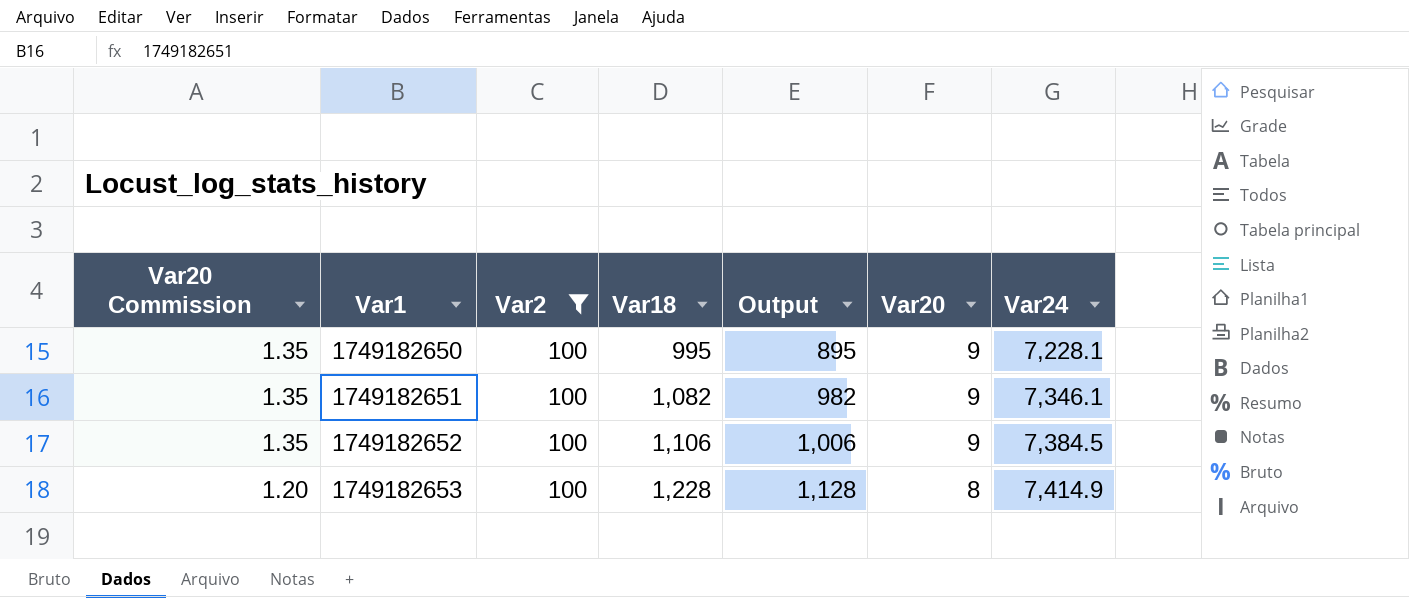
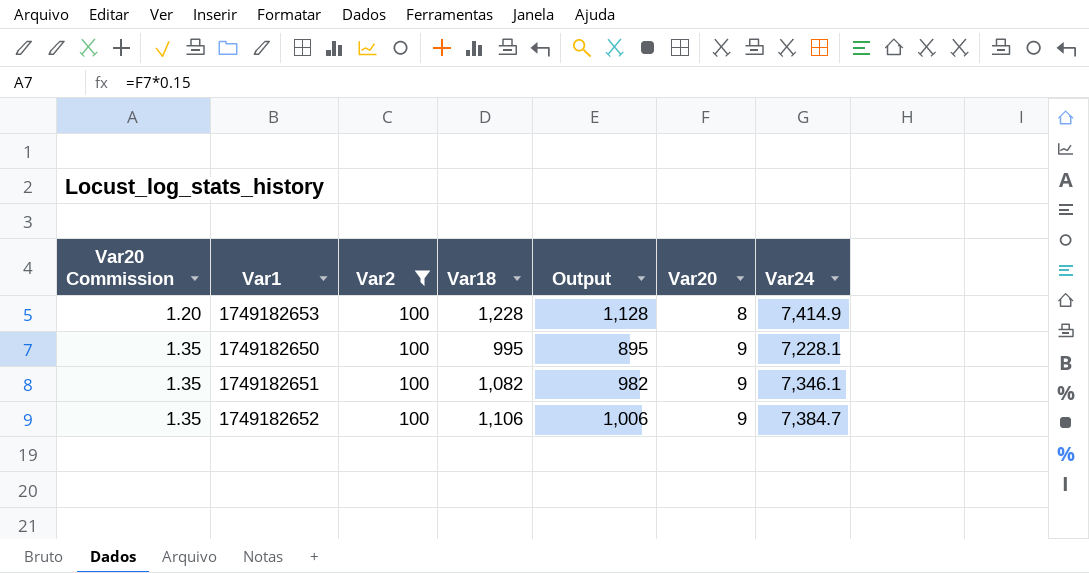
row order: Var20 Commission descending -> Var20 Commission ascending
1749182652 | Var24: 7,384.5 -> 7,384.7

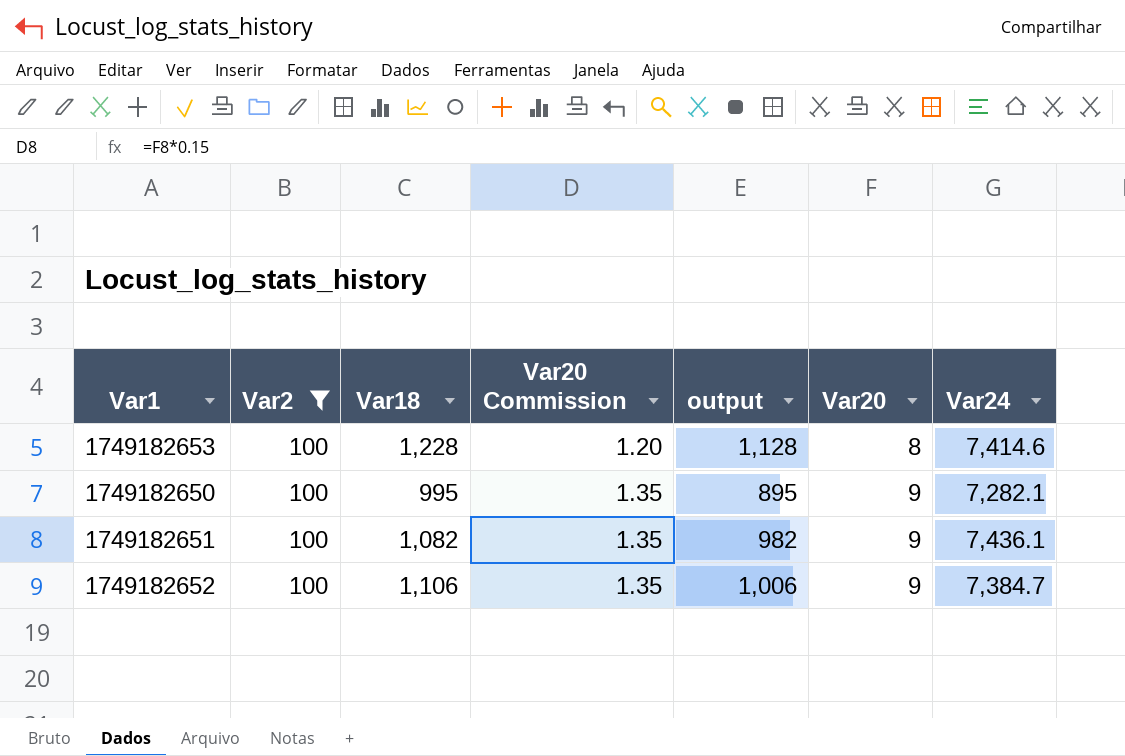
column Var20 Commission | position: 1 -> 4
column name: Output -> output
1749182653 | Var24: 7,414.9 -> 7,414.6
1749182650 | Var24: 7,228.1 -> 7,282.1
1749182651 | Var24: 7,346.1 -> 7,436.1

